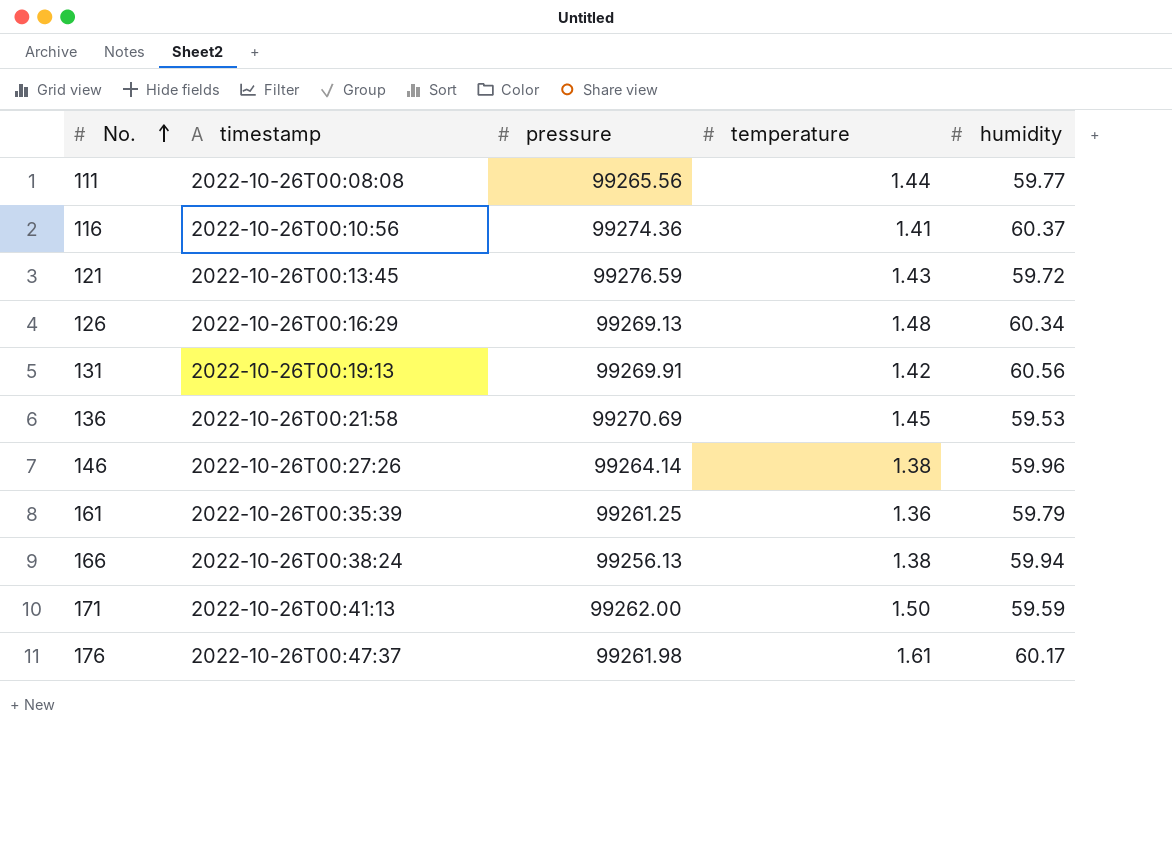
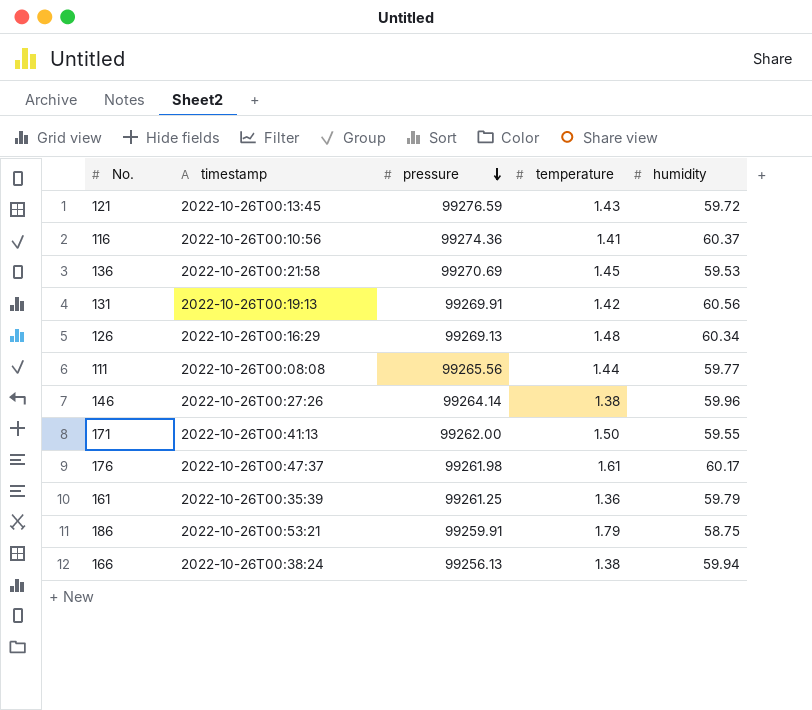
row order: No. ascending -> pressure descending
171 | humidity: 59.59 -> 59.55
row 186: none -> 2022-10-26T00:53:21 | 99259.91 | 1.79 | 58.75

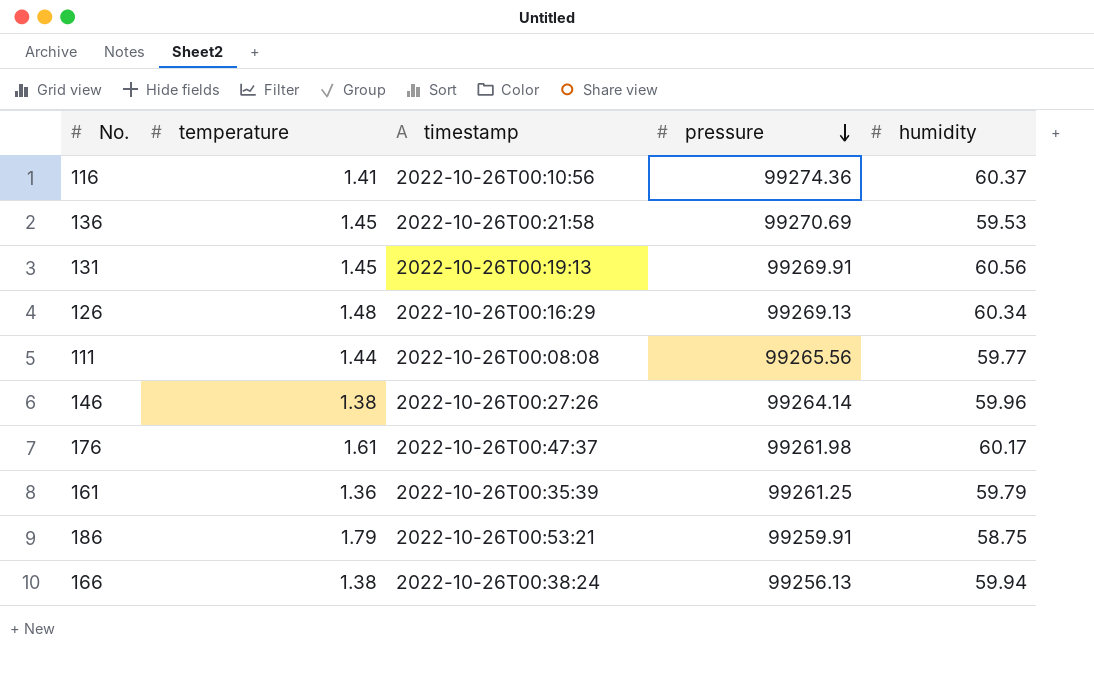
column temperature | position: 4 -> 2
row 121: 2022-10-26T00:13:45 | 99276.59 | 1.43 | 59.72 -> none
row 171: 2022-10-26T00:41:13 | 99262.00 | 1.50 | 59.55 -> none
131 | temperature: 1.42 -> 1.45

